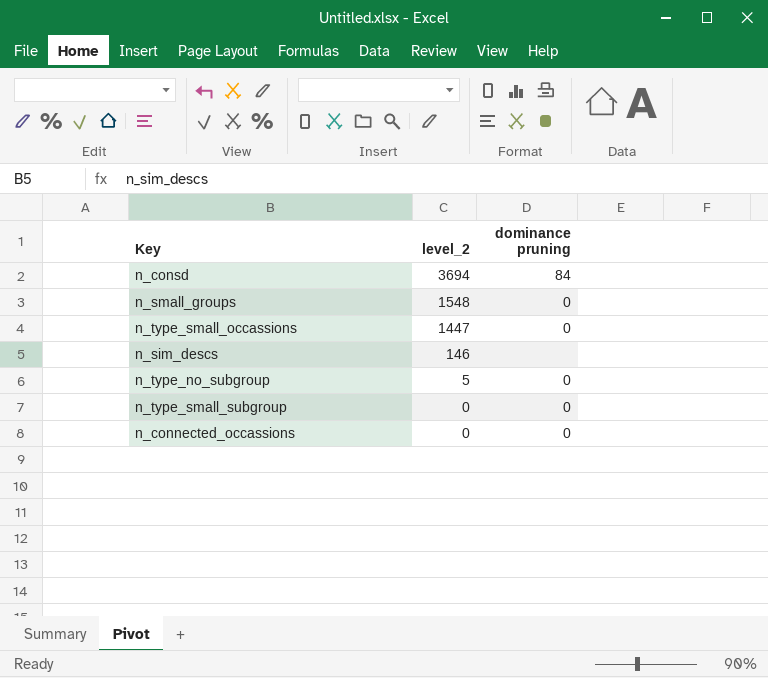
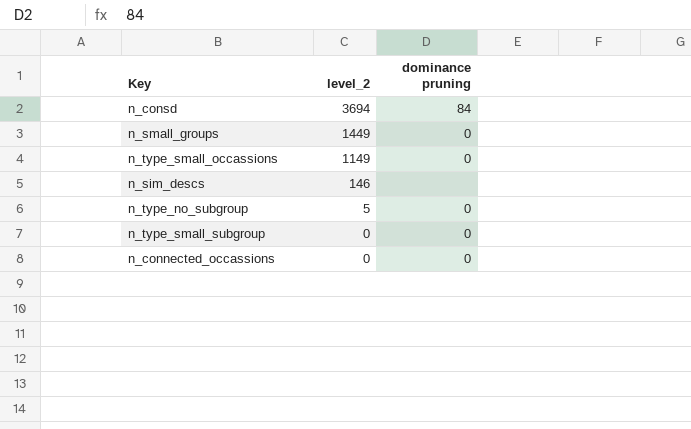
n_small_groups | level_2: 1548 -> 1449
n_type_small_occassions | level_2: 1447 -> 1149

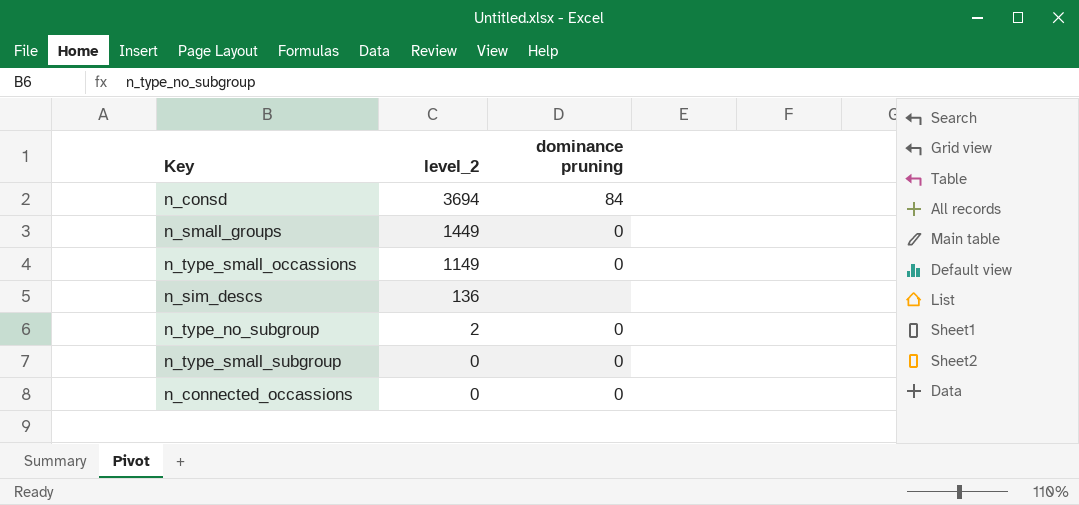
n_sim_descs | level_2: 146 -> 136
n_type_no_subgroup | level_2: 5 -> 2

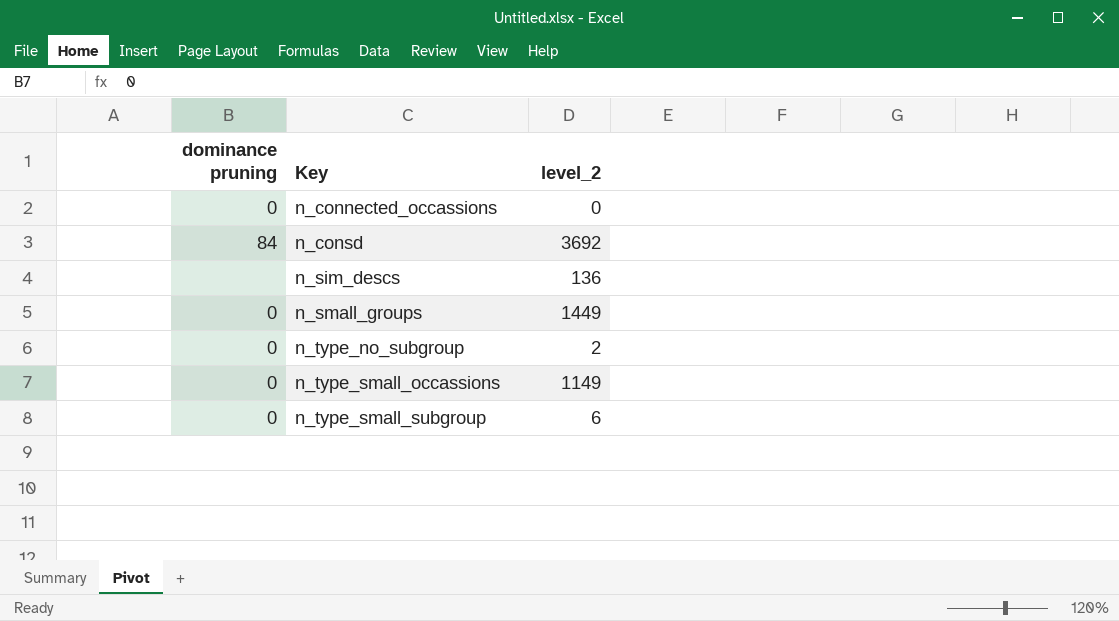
row order: level_2 descending -> Key ascending
column dominance pruning | position: 3 -> 1
n_consd | level_2: 3694 -> 3692
n_type_small_subgroup | level_2: 0 -> 6

